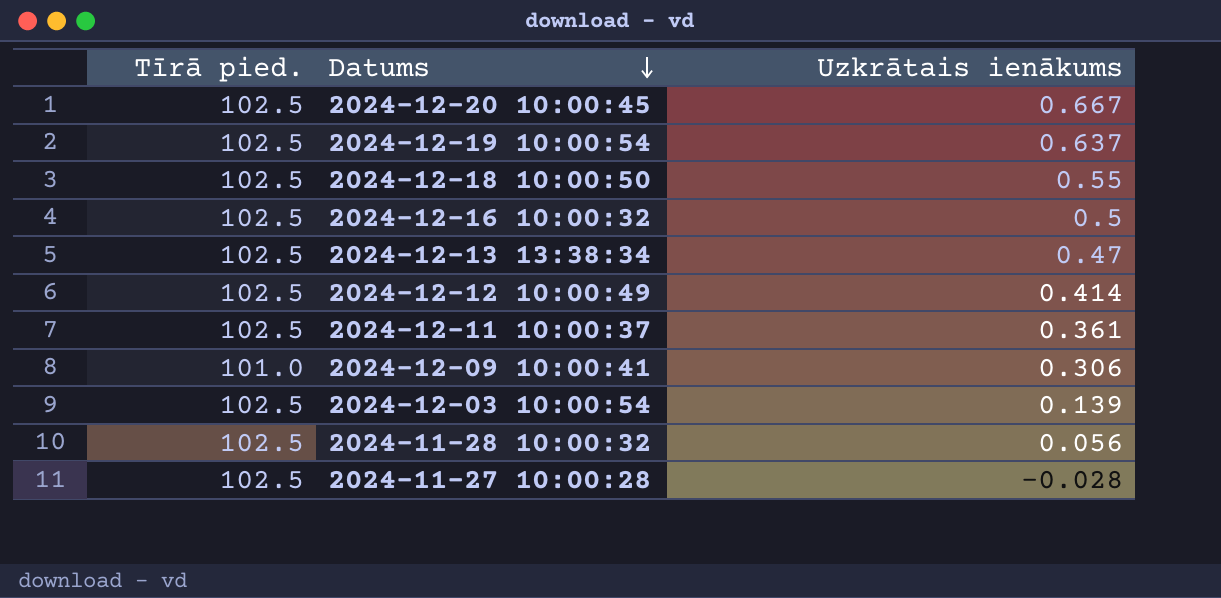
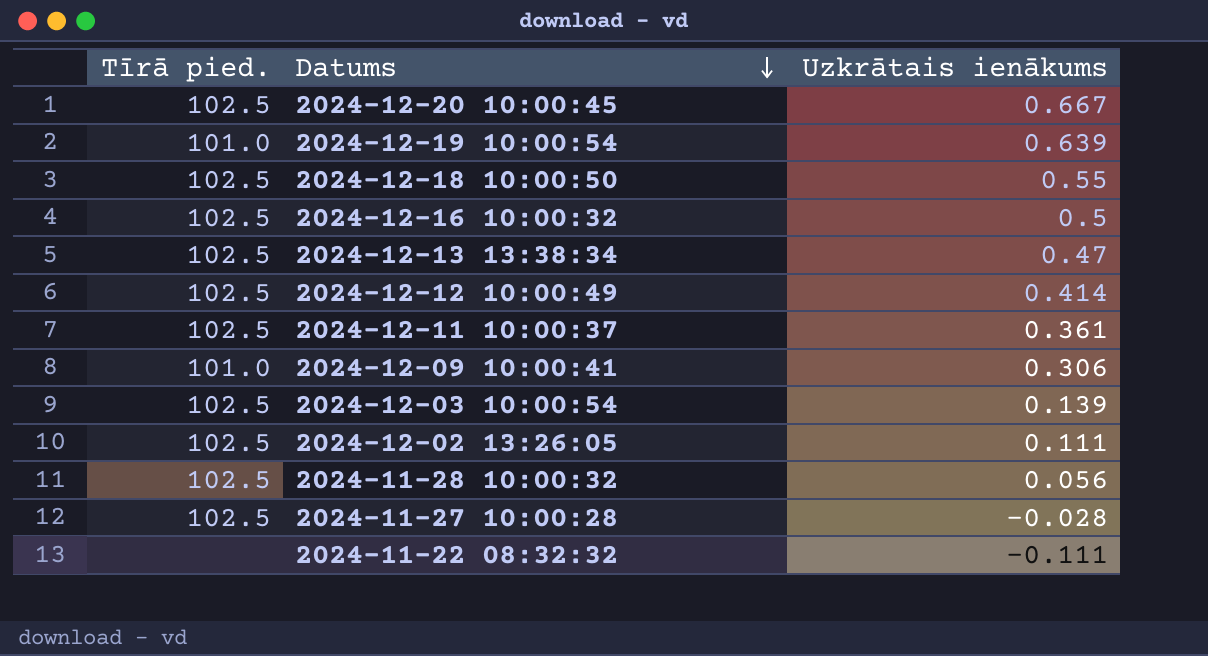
2024-12-19 10:00:54 | Tīrā pied.: 102.5 -> 101.0
2024-12-19 10:00:54 | Uzkrātais ienākums: 0.637 -> 0.639
row 2024-12-02 13:26:05: none -> 102.5 | 0.111
row 2024-11-22 08:32:32: none -> none | -0.111

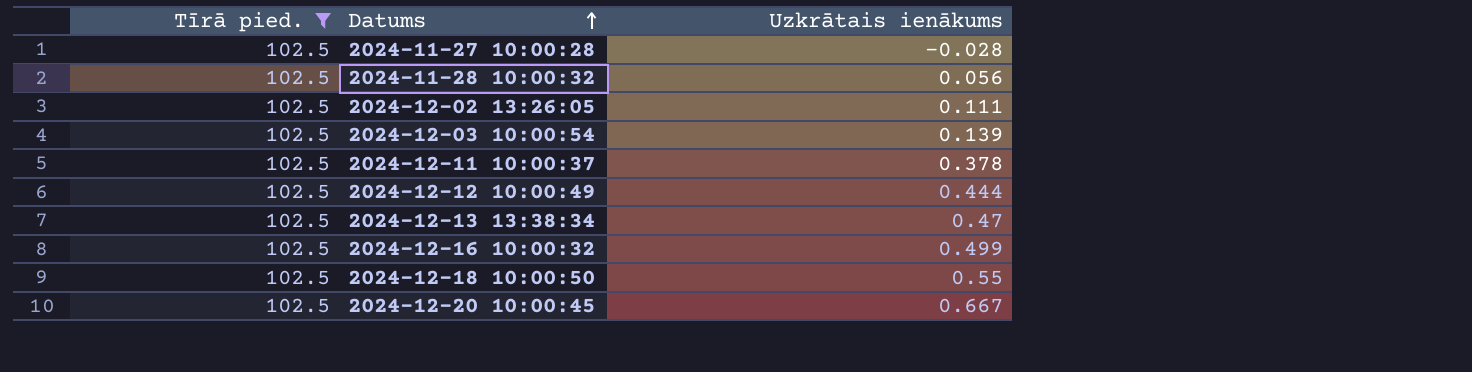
filter: none -> Tīrā pied. = 102.5
row order: Datums descending -> Datums ascending
2024-12-11 10:00:37 | Uzkrātais ienākums: 0.361 -> 0.378
2024-12-12 10:00:49 | Uzkrātais ienākums: 0.414 -> 0.444
2024-12-16 10:00:32 | Uzkrātais ienākums: 0.5 -> 0.499

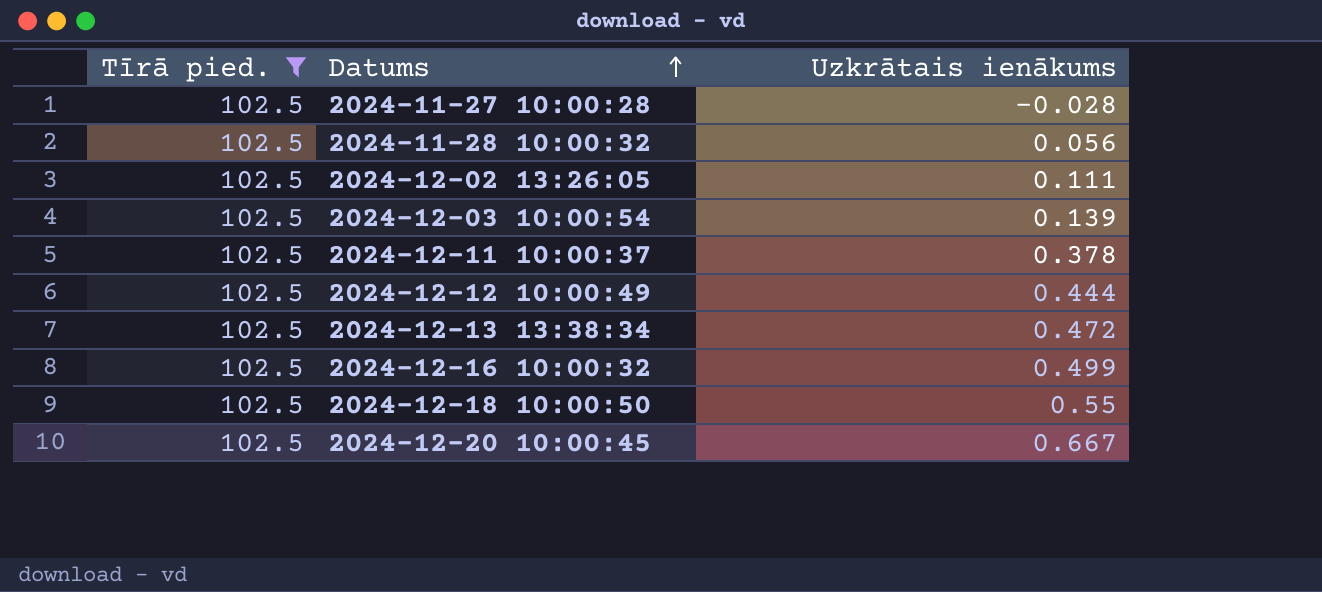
2024-12-13 13:38:34 | Uzkrātais ienākums: 0.47 -> 0.472

